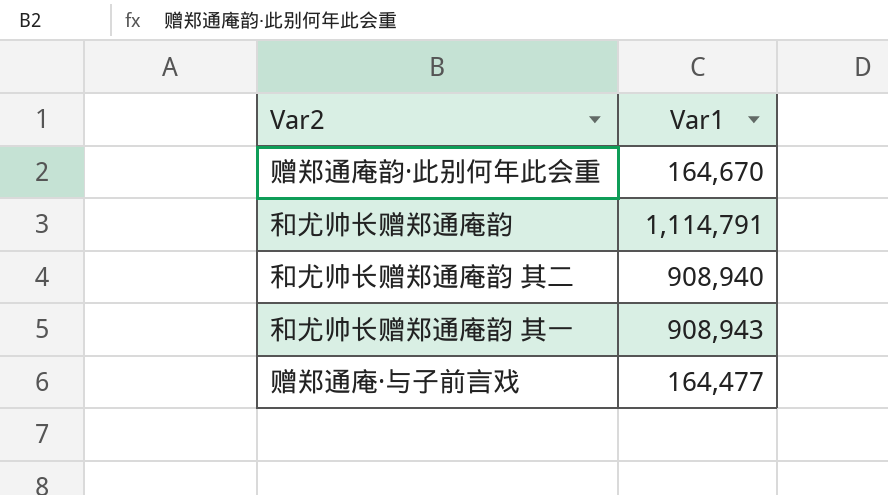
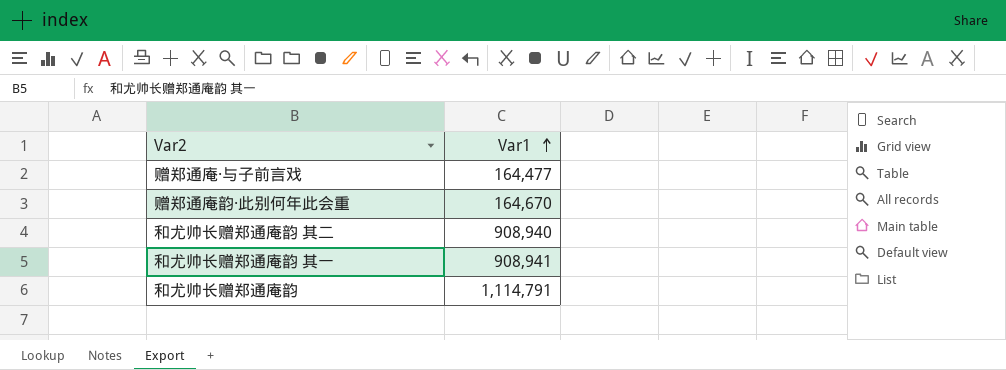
row order: none -> Var1 ascending
和尤帅长赠郑通庵韵 其一 | Var1: 908,943 -> 908,941

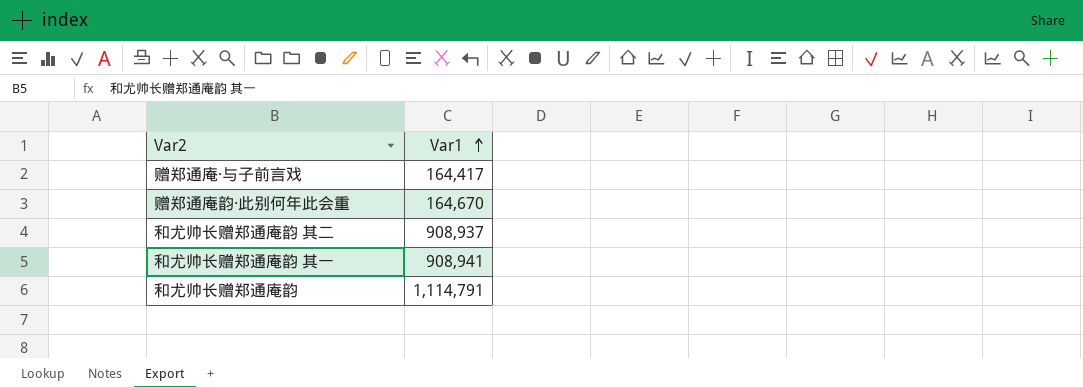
赠郑通庵·与子前言戏 | Var1: 164,477 -> 164,417
和尤帅长赠郑通庵韵 其二 | Var1: 908,940 -> 908,937

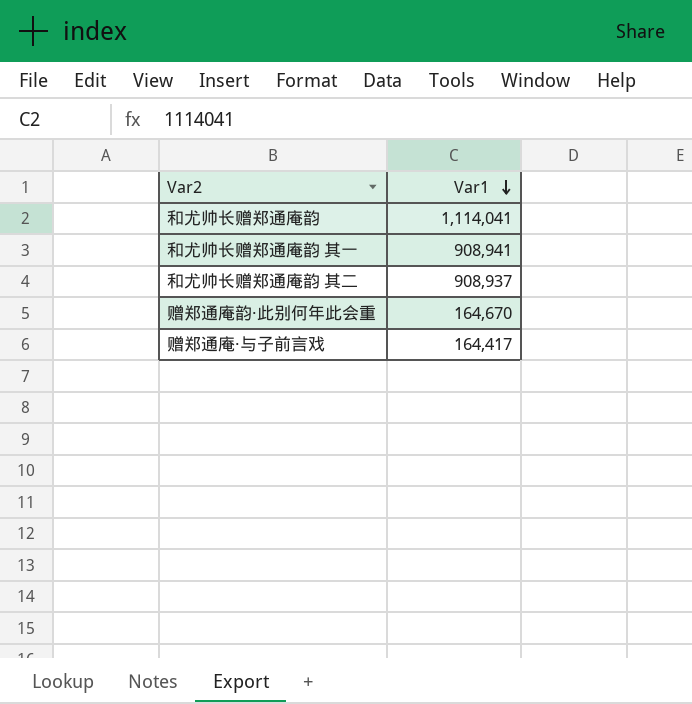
row order: Var1 ascending -> Var1 descending
和尤帅长赠郑通庵韵 | Var1: 1,114,791 -> 1,114,041

